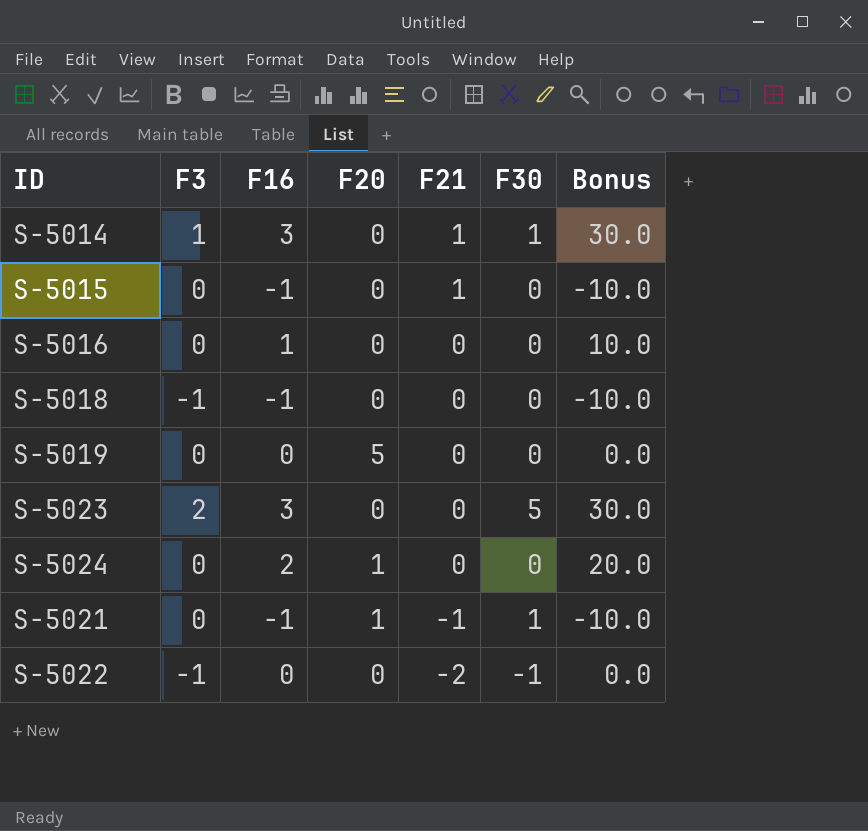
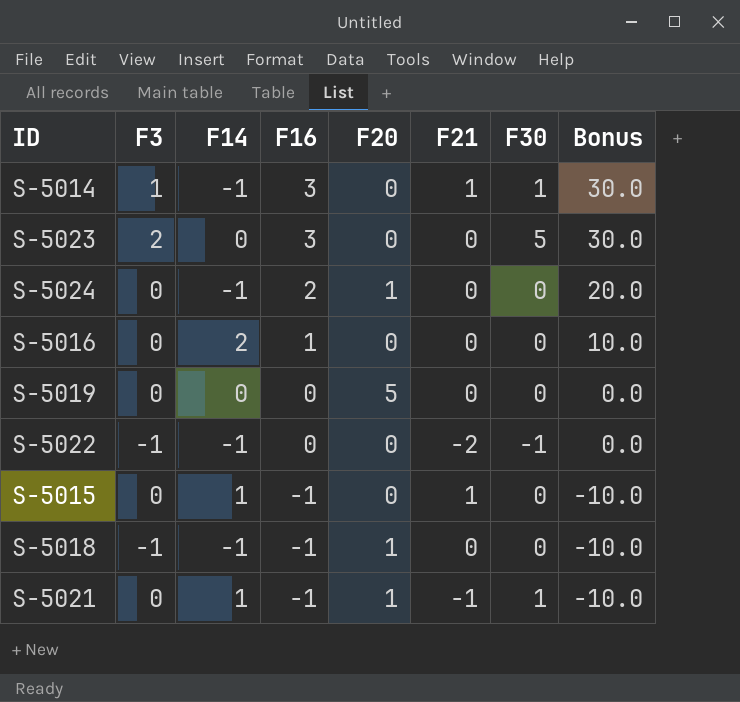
row order: F21 descending -> F16 descending
column F14 | position: none -> 3
S-5018 | F20: 0 -> 1

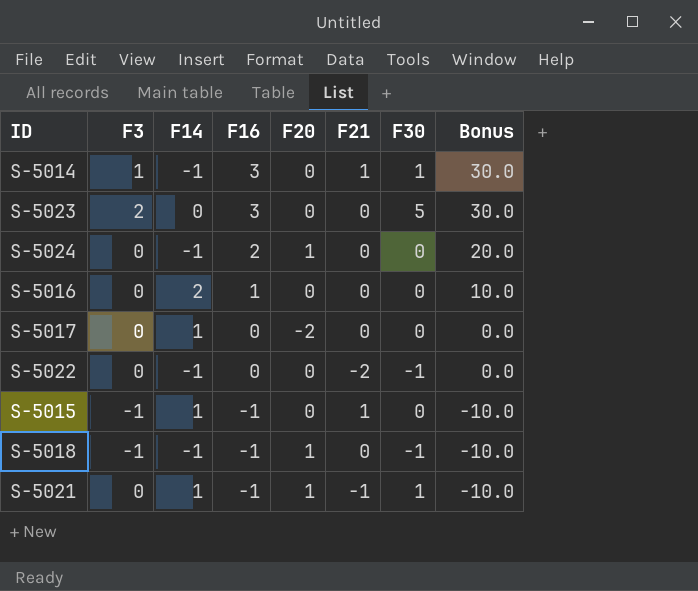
row S-5019: 0 | 0 | 0 | 5 | 0 | 0 | 0.0 -> none
row S-5017: none -> 0 | 1 | 0 | -2 | 0 | 0 | 0.0
S-5022 | F3: -1 -> 0
S-5015 | F3: 0 -> -1
S-5018 | F30: 0 -> -1

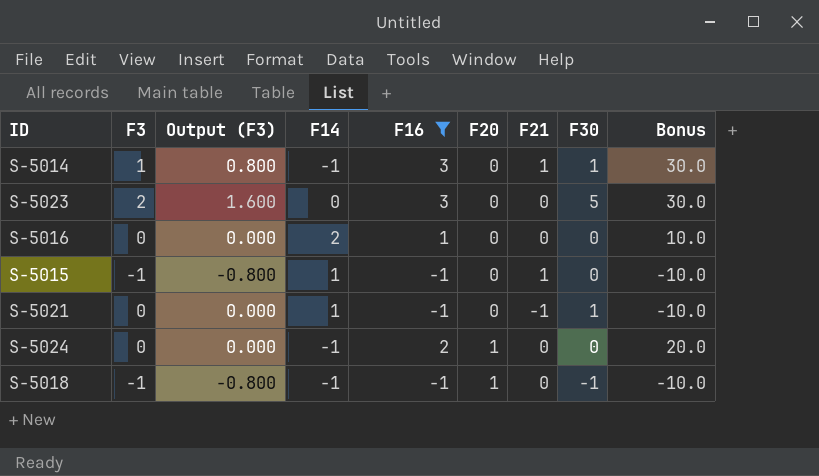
filter: none -> F16 != 0
row order: F16 descending -> F20 ascending
column Output (F3) | formula: none -> [F3] * 0.8
S-5021 | F20: 1 -> 0

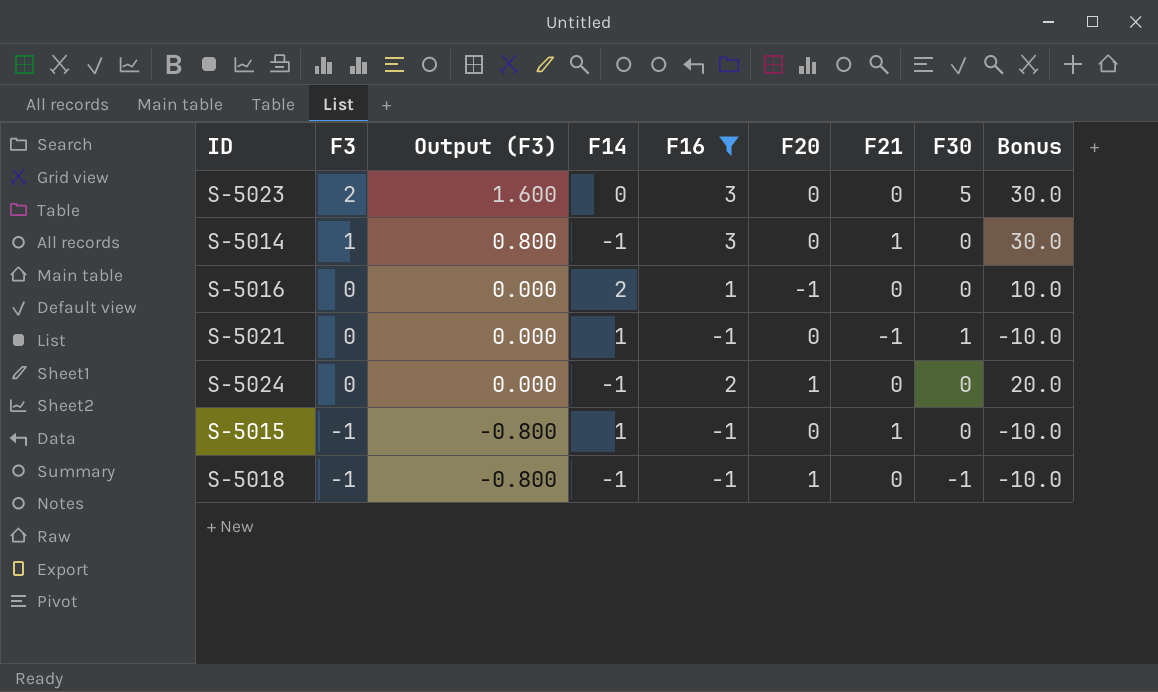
row order: F20 ascending -> F3 descending
S-5014 | F30: 1 -> 0
S-5016 | F20: 0 -> -1

